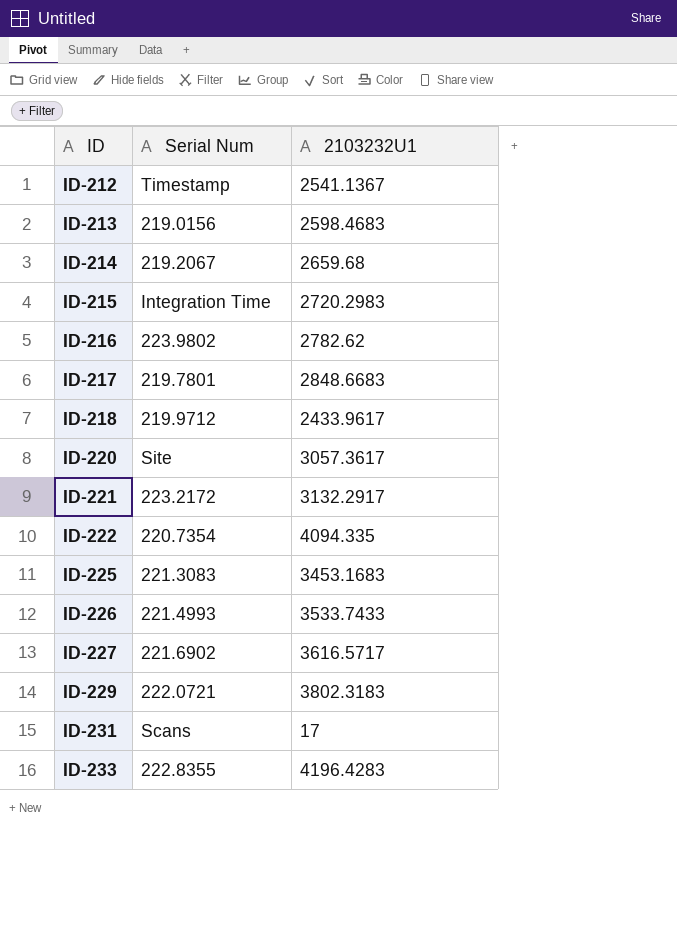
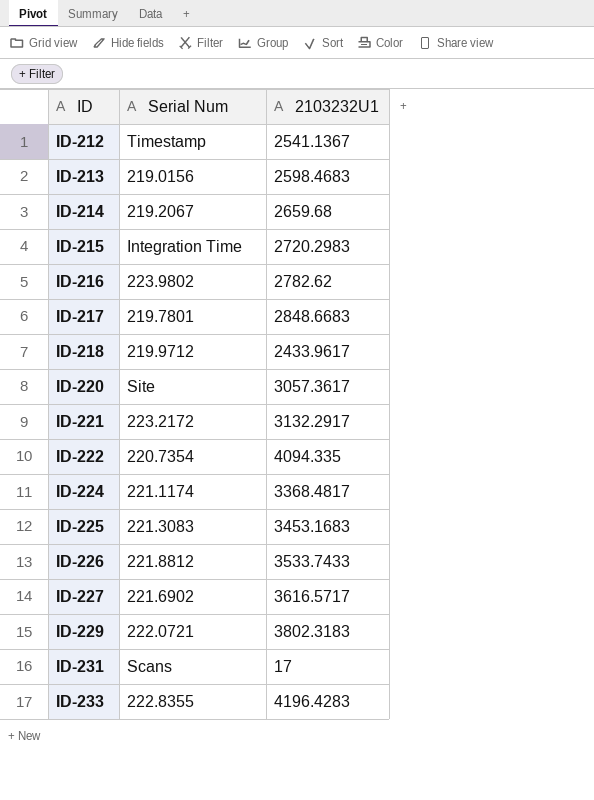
row ID-224: none -> 221.1174 | 3368.4817
ID-226 | Serial Num: 221.4993 -> 221.8812

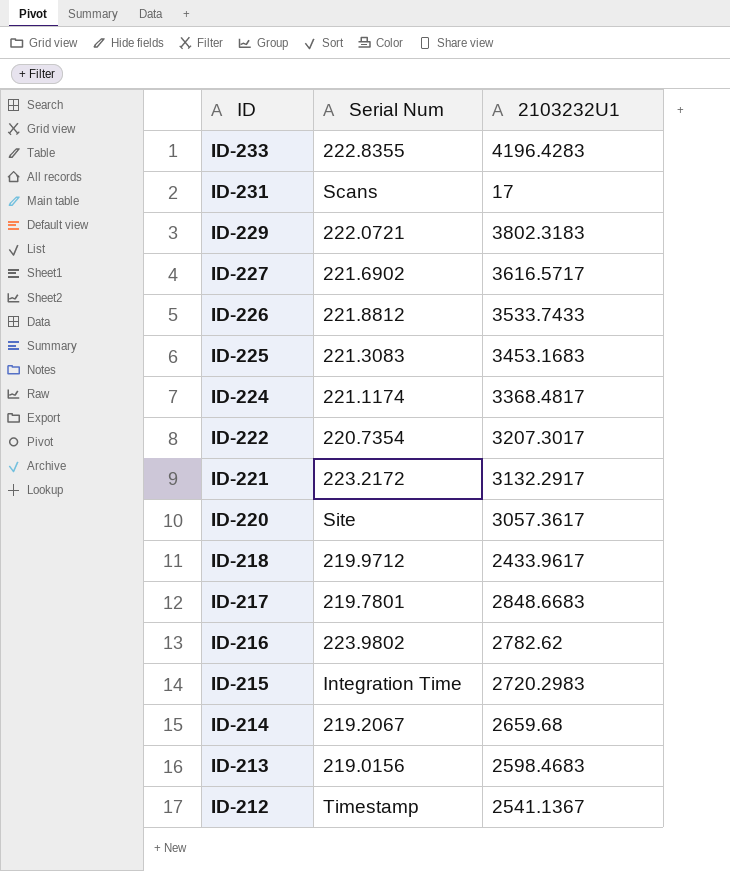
row order: ID ascending -> ID descending
ID-222 | 2103232U1: 4094.335 -> 3207.3017

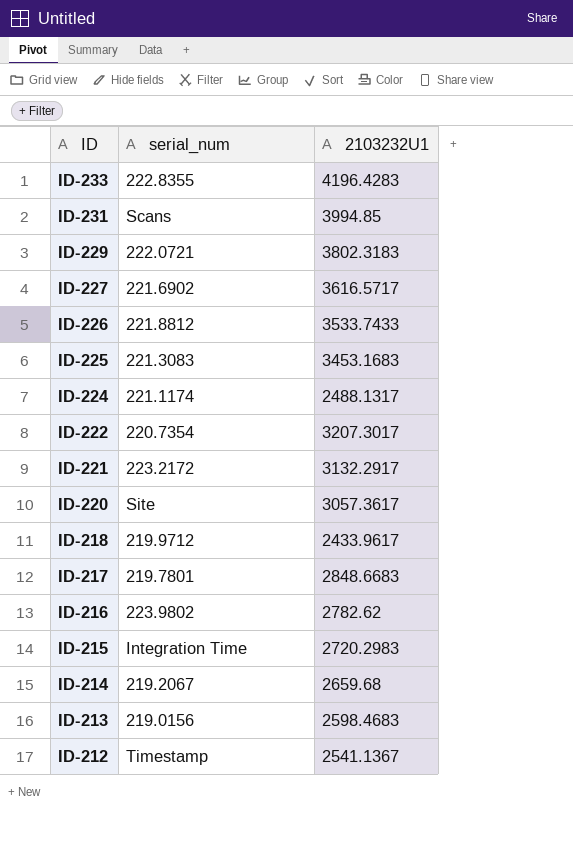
column name: Serial Num -> serial_num
ID-231 | 2103232U1: 17 -> 3994.85
ID-224 | 2103232U1: 3368.4817 -> 2488.1317

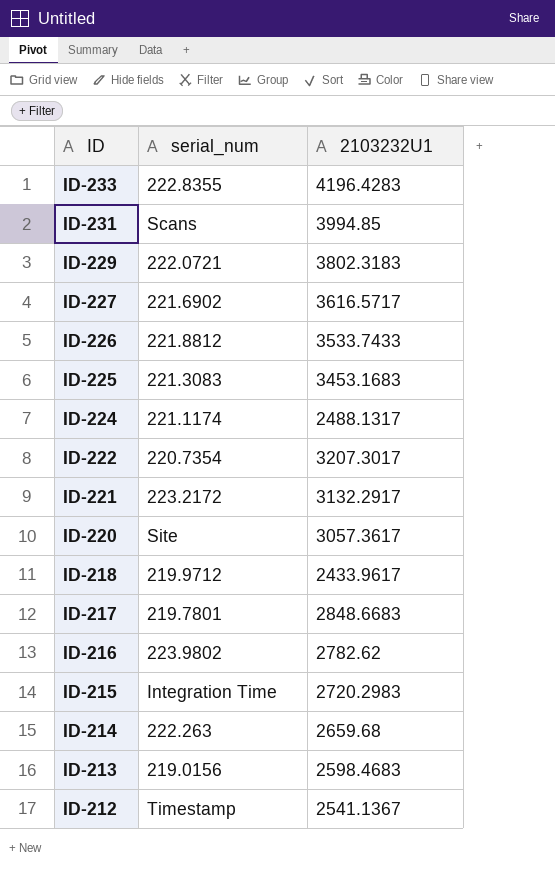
ID-214 | serial_num: 219.2067 -> 222.263

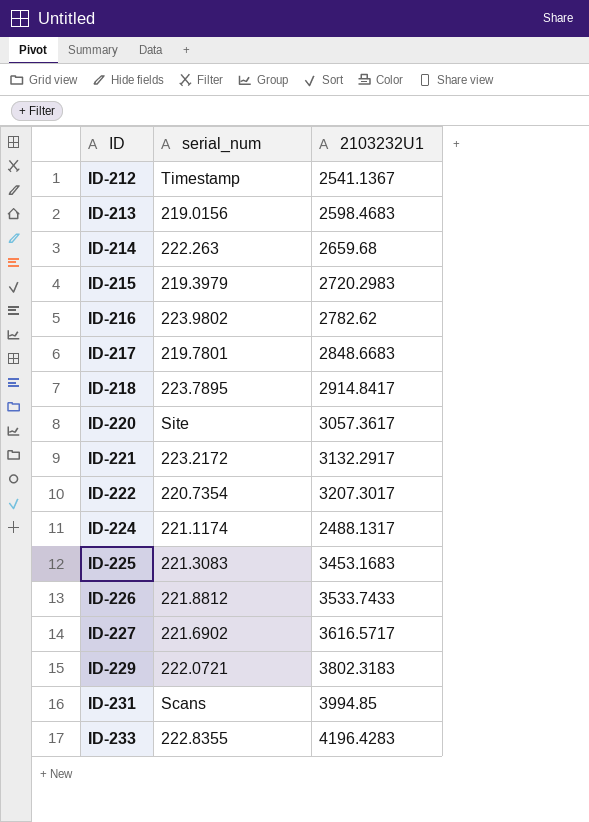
row order: ID descending -> ID ascending
ID-215 | serial_num: Integration Time -> 219.3979
ID-218 | serial_num: 219.9712 -> 223.7895
ID-218 | 2103232U1: 2433.9617 -> 2914.8417

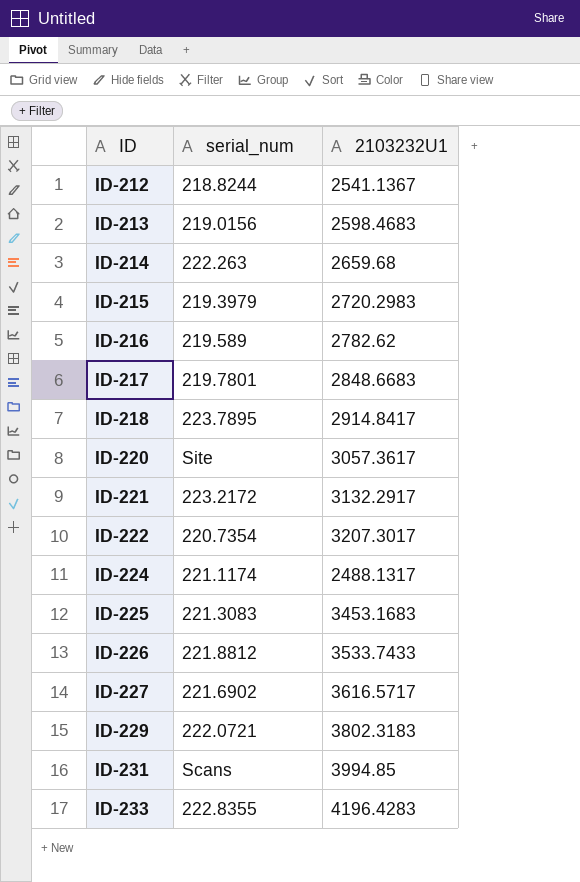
ID-212 | serial_num: Timestamp -> 218.8244
ID-216 | serial_num: 223.9802 -> 219.589

